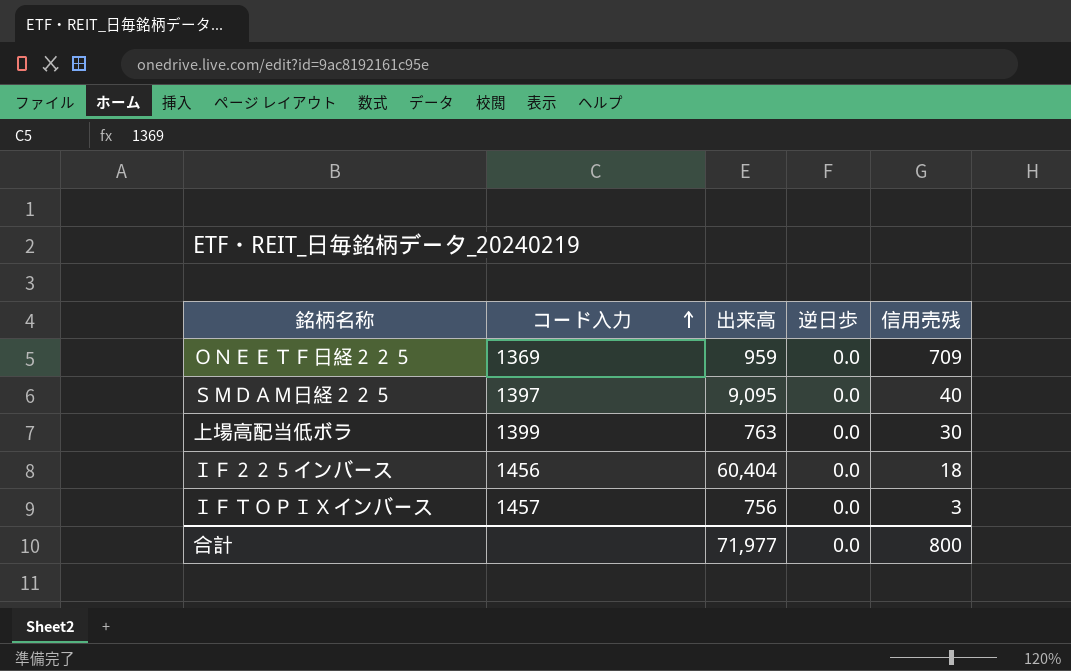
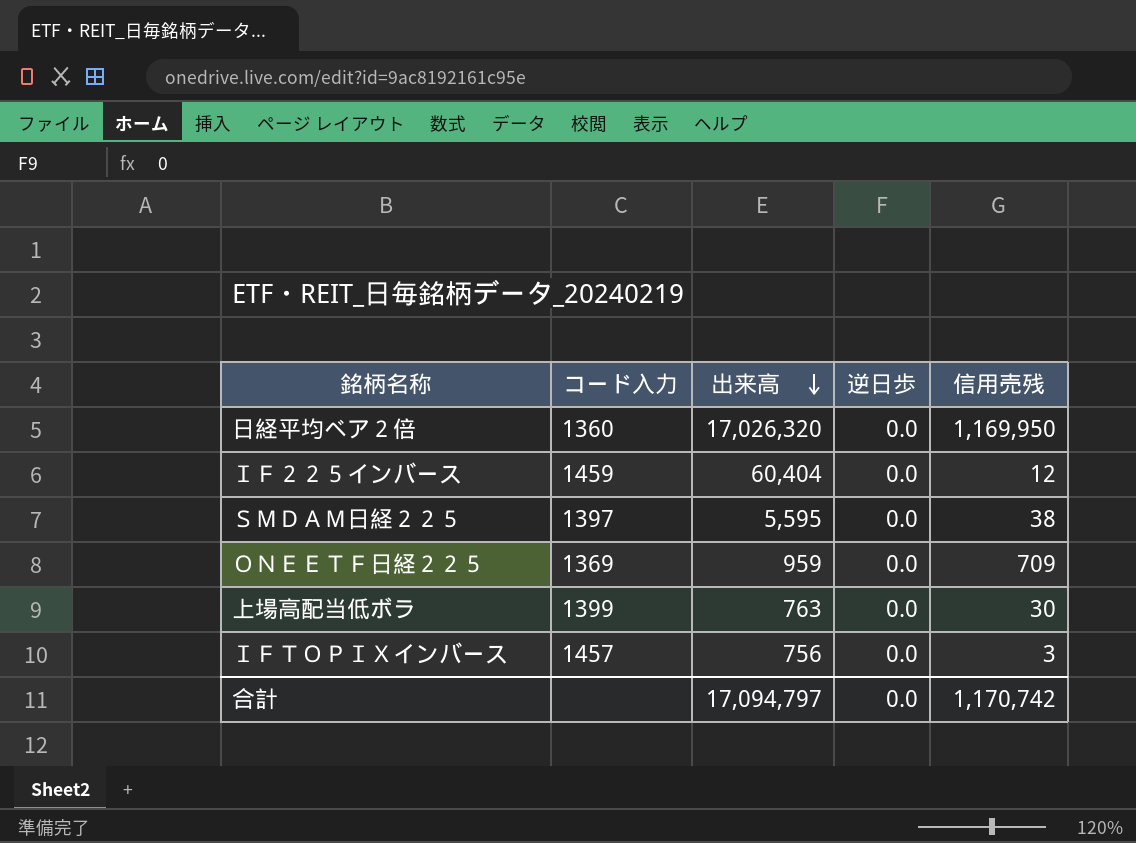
row order: コード入力 ascending -> 出来高 descending
row 日経平均ベア２倍: none -> 1360 | 17,026,320 | 0.0 | 1,169,950
ＩＦ２２５インバース | コード入力: 1456 -> 1459
ＩＦ２２５インバース | 信用売残: 18 -> 12
ＳＭＤＡＭ日経２２５ | 出来高: 9,095 -> 5,595
ＳＭＤＡＭ日経２２５ | 信用売残: 40 -> 38
合計 | 出来高: 71,977 -> 17,094,797
合計 | 信用売残: 800 -> 1,170,742

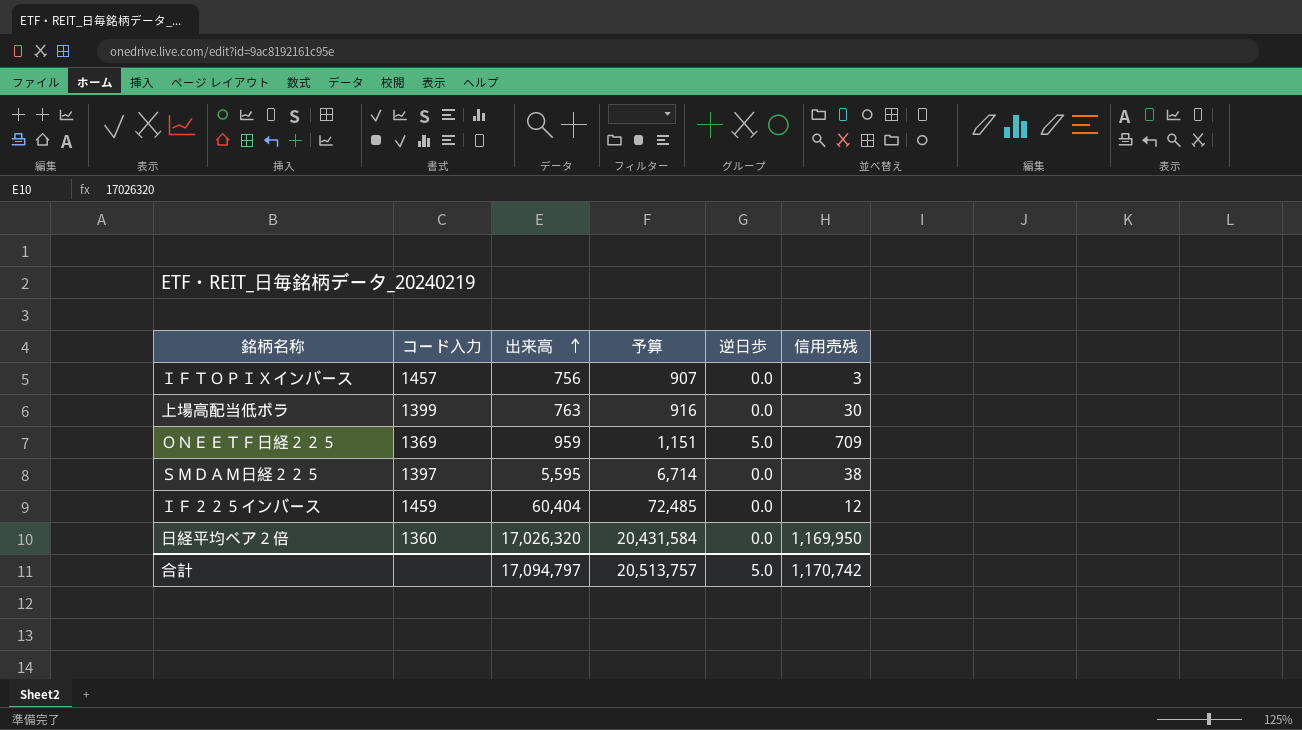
row order: 出来高 descending -> 出来高 ascending
column 予算 | formula: none -> [出来高] * 1.2
ＯＮＥＥＴＦ日経２２５ | 逆日歩: 0.0 -> 5.0
合計 | 逆日歩: 0.0 -> 5.0

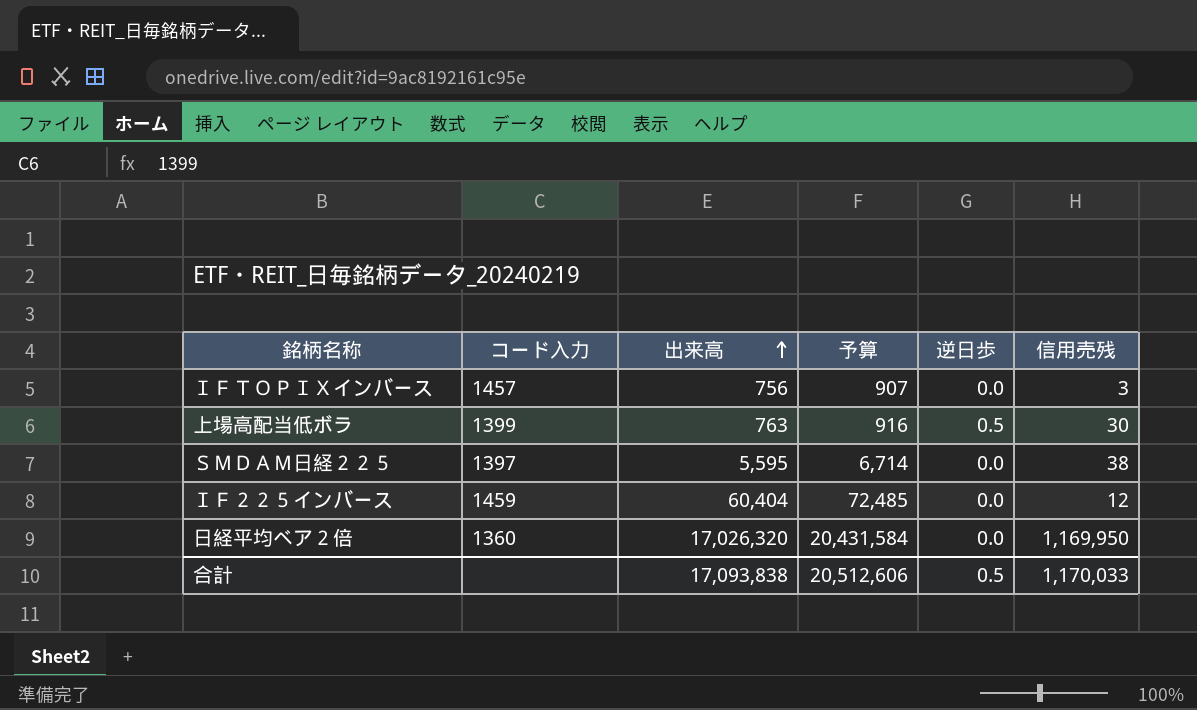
row ＯＮＥＥＴＦ日経２２５: 1369 | 959 | 1,151 | 5.0 | 709 -> none
上場高配当低ボラ | 逆日歩: 0.0 -> 0.5
合計 | 出来高: 17,094,797 -> 17,093,838
合計 | 予算: 20,513,757 -> 20,512,606
合計 | 逆日歩: 5.0 -> 0.5
合計 | 信用売残: 1,170,742 -> 1,170,033

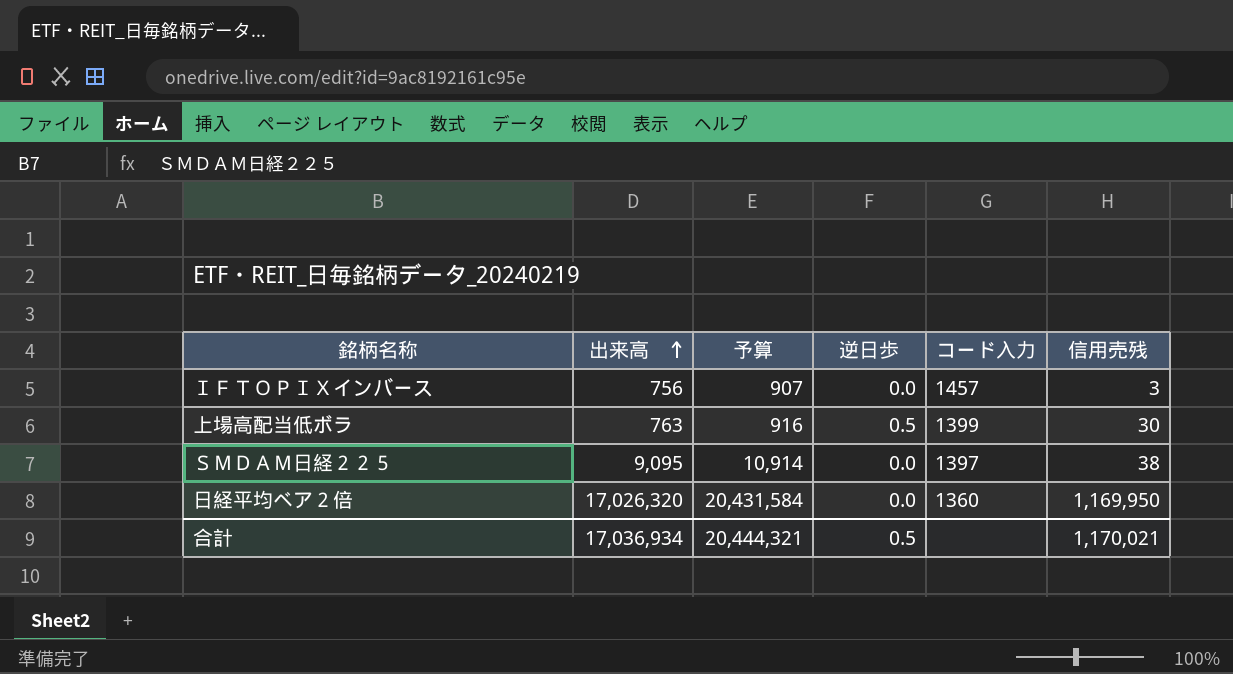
column コード入力 | position: 2 -> 5
row ＩＦ２２５インバース: 1459 | 60,404 | 72,485 | 0.0 | 12 -> none
ＳＭＤＡＭ日経２２５ | 出来高: 5,595 -> 9,095
ＳＭＤＡＭ日経２２５ | 予算: 6,714 -> 10,914
合計 | 出来高: 17,093,838 -> 17,036,934
合計 | 予算: 20,512,606 -> 20,444,321
合計 | 信用売残: 1,170,033 -> 1,170,021

